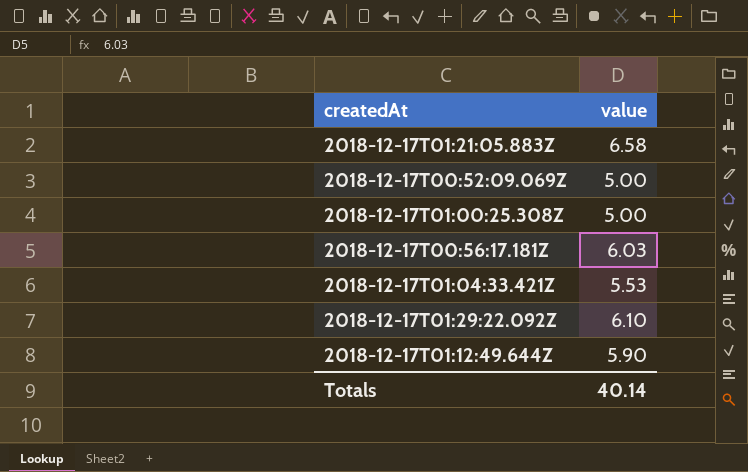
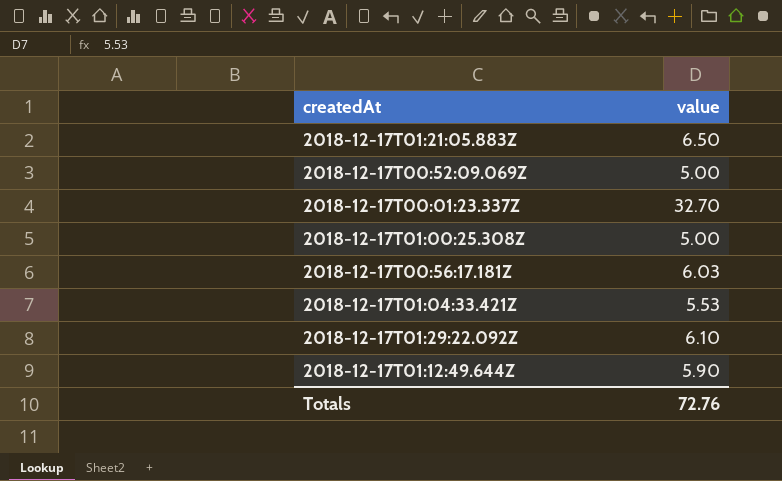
2018-12-17T01:21:05.883Z | value: 6.58 -> 6.50
row 2018-12-17T00:01:23.337Z: none -> 32.70
Totals | value: 40.14 -> 72.76

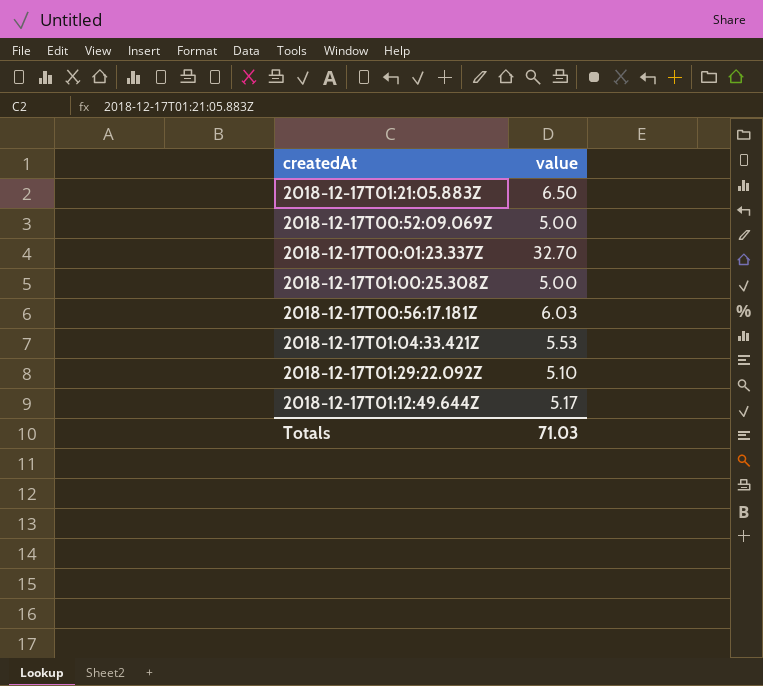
2018-12-17T01:29:22.092Z | value: 6.10 -> 5.10
2018-12-17T01:12:49.644Z | value: 5.90 -> 5.17
Totals | value: 72.76 -> 71.03

